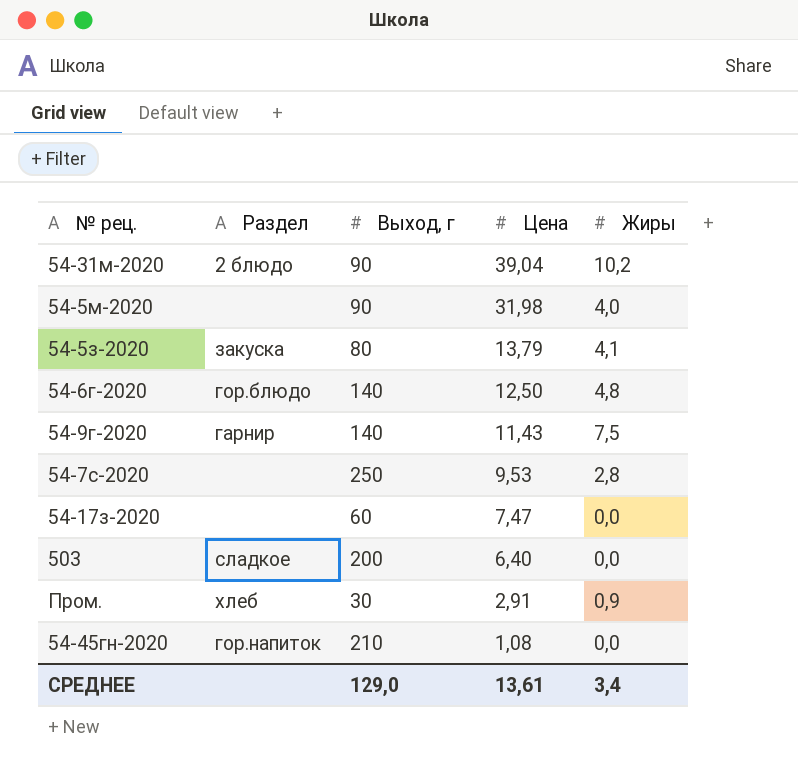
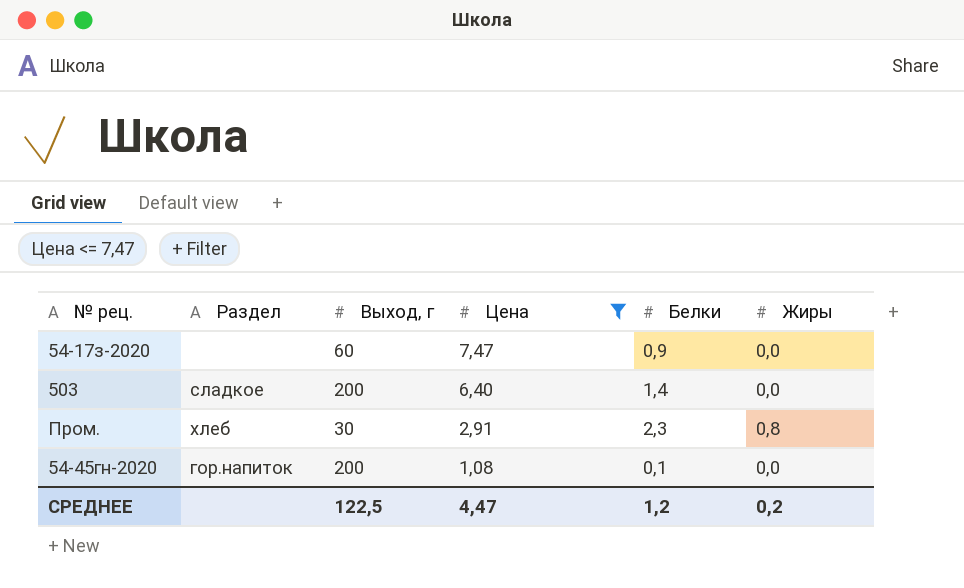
filter: none -> Цена <= 7,47
column Белки | position: none -> 5
Пром. | Жиры: 0,9 -> 0,8
54-45гн-2020 | Выход, г: 210 -> 200
СРЕДНЕЕ | Выход, г: 129,0 -> 122,5
СРЕДНЕЕ | Цена: 13,61 -> 4,47
СРЕДНЕЕ | Жиры: 3,4 -> 0,2

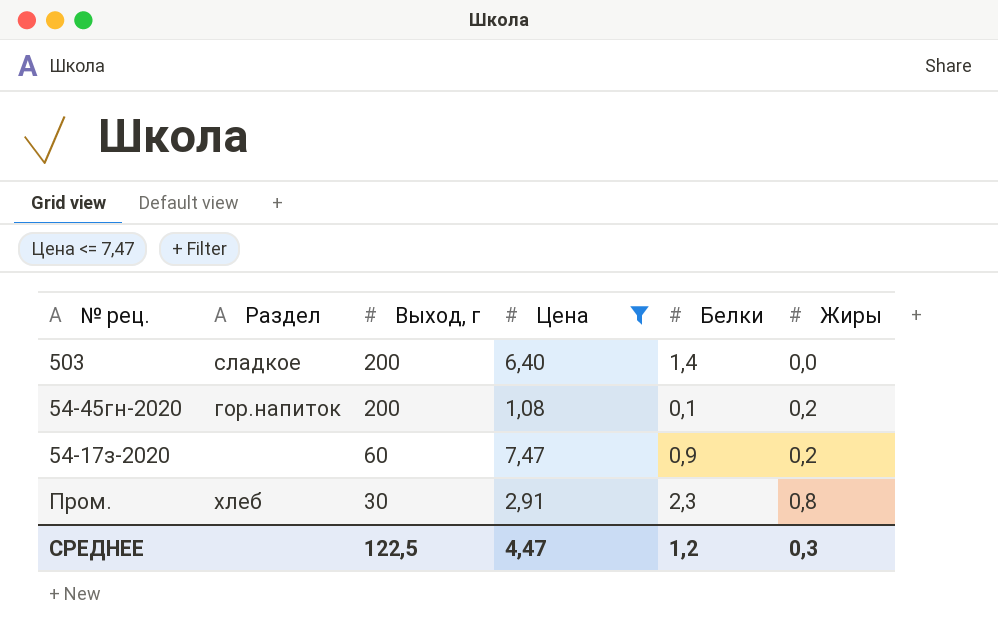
row order: Цена descending -> Выход, г descending
54-45гн-2020 | Жиры: 0,0 -> 0,2
54-17з-2020 | Жиры: 0,0 -> 0,2
СРЕДНЕЕ | Жиры: 0,2 -> 0,3

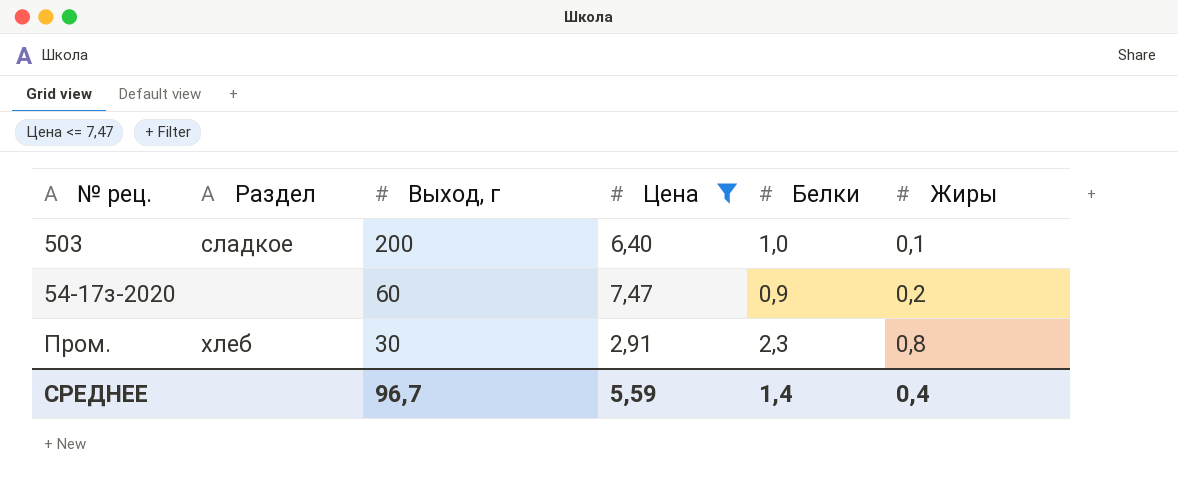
row 54-45гн-2020: гор.напиток | 200 | 1,08 | 0,1 | 0,2 -> none
503 | Белки: 1,4 -> 1,0
503 | Жиры: 0,0 -> 0,1
СРЕДНЕЕ | Выход, г: 122,5 -> 96,7
СРЕДНЕЕ | Цена: 4,47 -> 5,59
СРЕДНЕЕ | Белки: 1,2 -> 1,4
СРЕДНЕЕ | Жиры: 0,3 -> 0,4

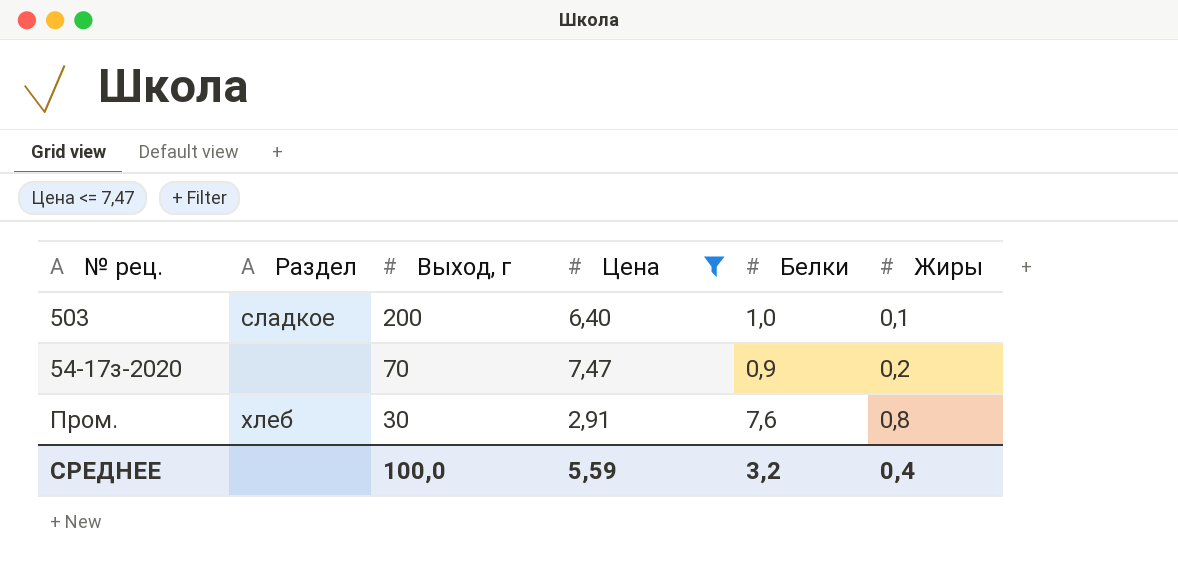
54-17з-2020 | Выход, г: 60 -> 70
Пром. | Белки: 2,3 -> 7,6
СРЕДНЕЕ | Выход, г: 96,7 -> 100,0
СРЕДНЕЕ | Белки: 1,4 -> 3,2

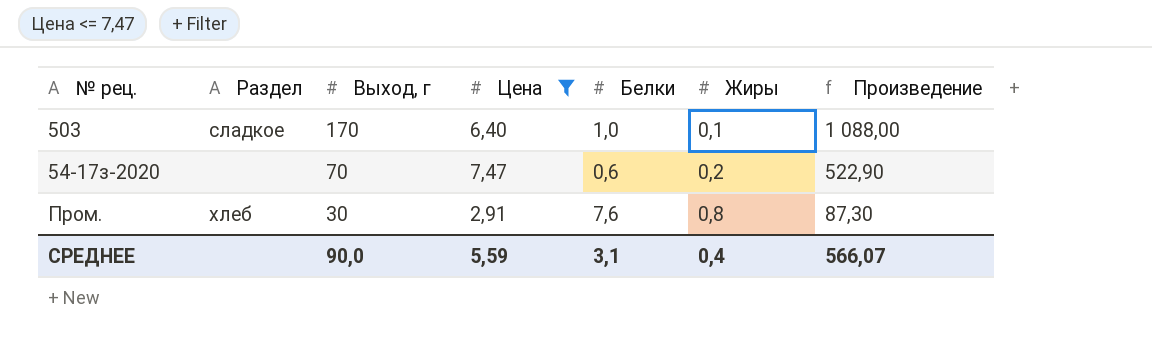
column Произведение | formula: none -> [Выход, г] * [Цена]
503 | Выход, г: 200 -> 170
54-17з-2020 | Белки: 0,9 -> 0,6
СРЕДНЕЕ | Выход, г: 100,0 -> 90,0
СРЕДНЕЕ | Белки: 3,2 -> 3,1

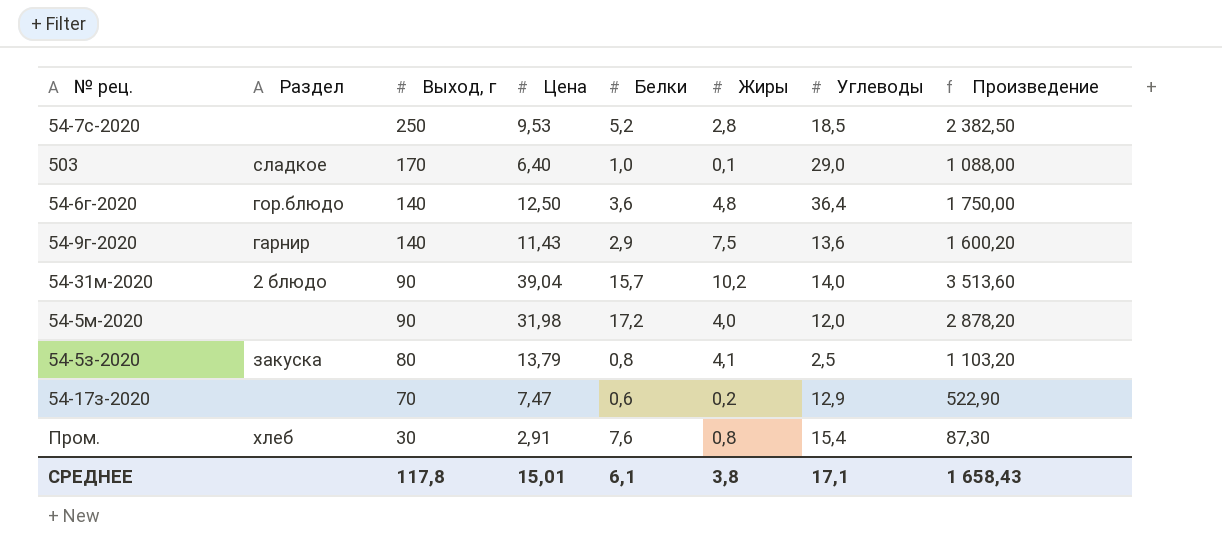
filter: Цена <= 7,47 -> none
column Углеводы | position: none -> 7
СРЕДНЕЕ | Выход, г: 90,0 -> 117,8
СРЕДНЕЕ | Цена: 5,59 -> 15,01
СРЕДНЕЕ | Белки: 3,1 -> 6,1
СРЕДНЕЕ | Жиры: 0,4 -> 3,8
СРЕДНЕЕ | Произведение: 566,07 -> 1 658,43

